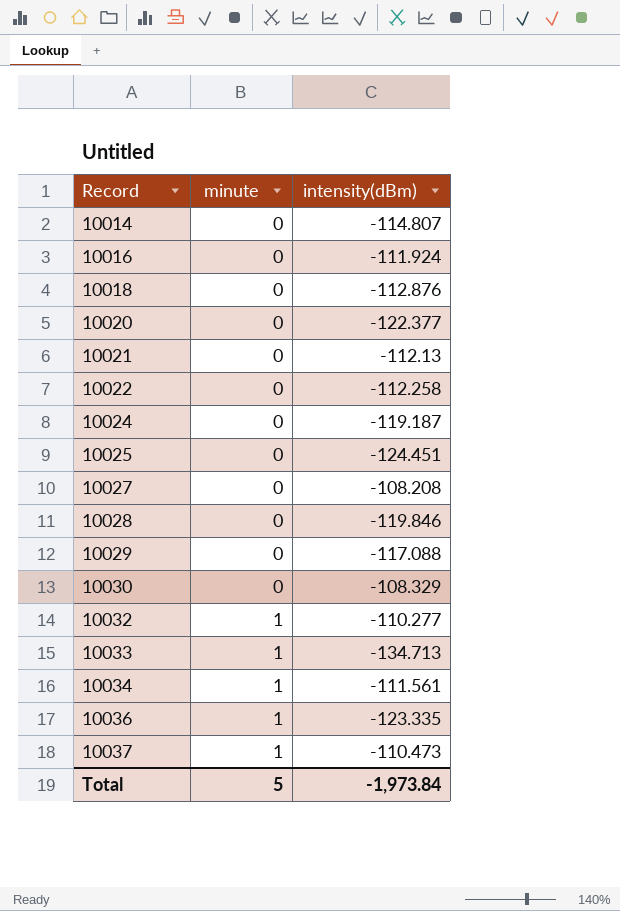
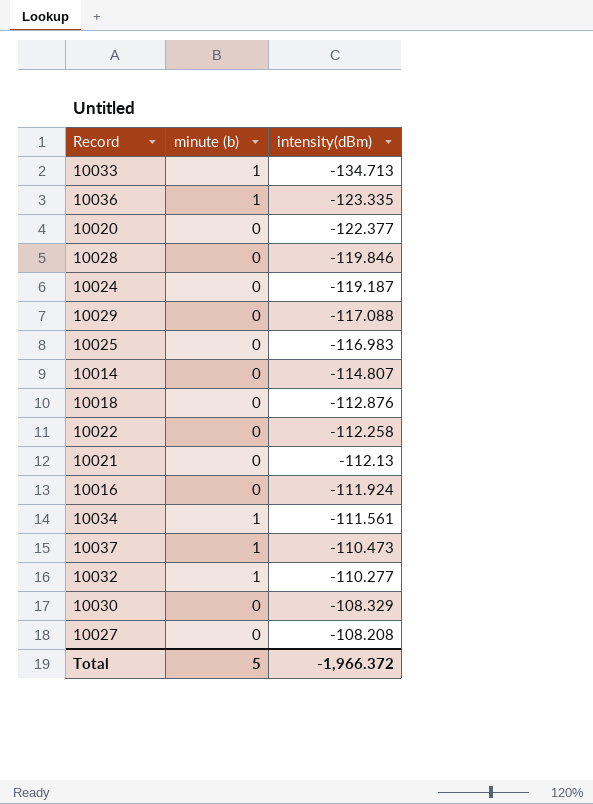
row order: Record ascending -> intensity(dBm) ascending
column name: minute -> minute (b)
10025 | intensity(dBm): -124.451 -> -116.983
Total | intensity(dBm): -1,973.84 -> -1,966.372

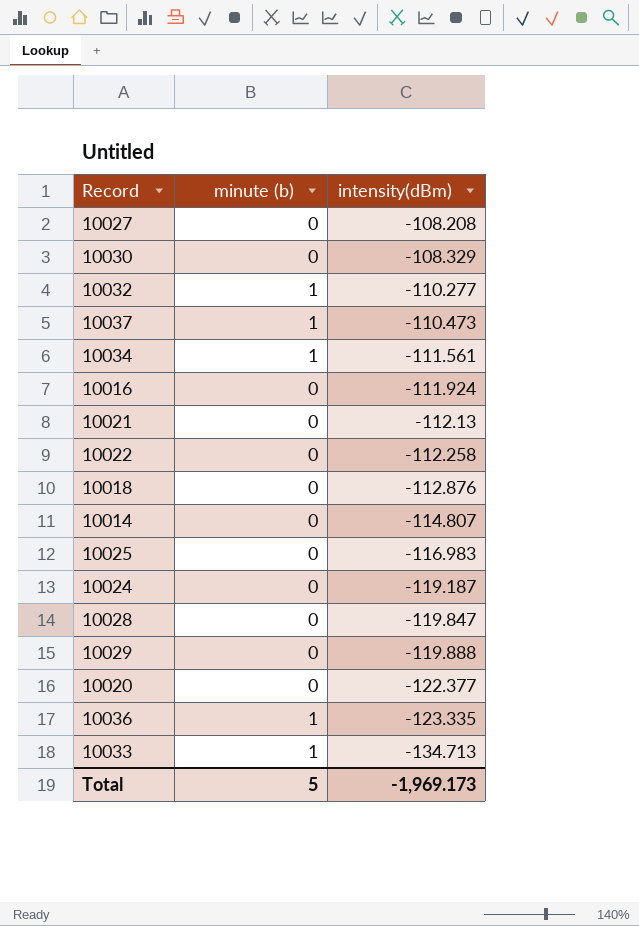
row order: intensity(dBm) ascending -> intensity(dBm) descending
10028 | intensity(dBm): -119.846 -> -119.847
10029 | intensity(dBm): -117.088 -> -119.888
Total | intensity(dBm): -1,966.372 -> -1,969.173

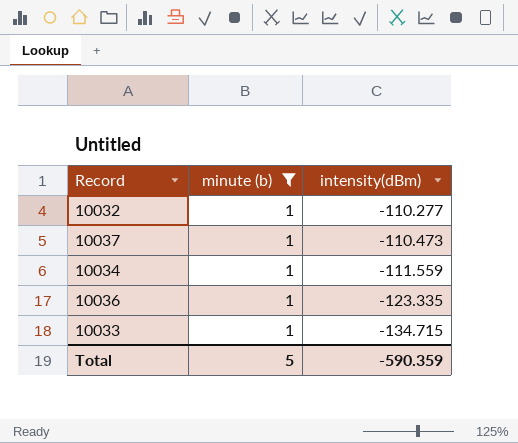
filter: none -> minute (b) = 1
10034 | intensity(dBm): -111.561 -> -111.559
10033 | intensity(dBm): -134.713 -> -134.715
Total | intensity(dBm): -1,969.173 -> -590.359

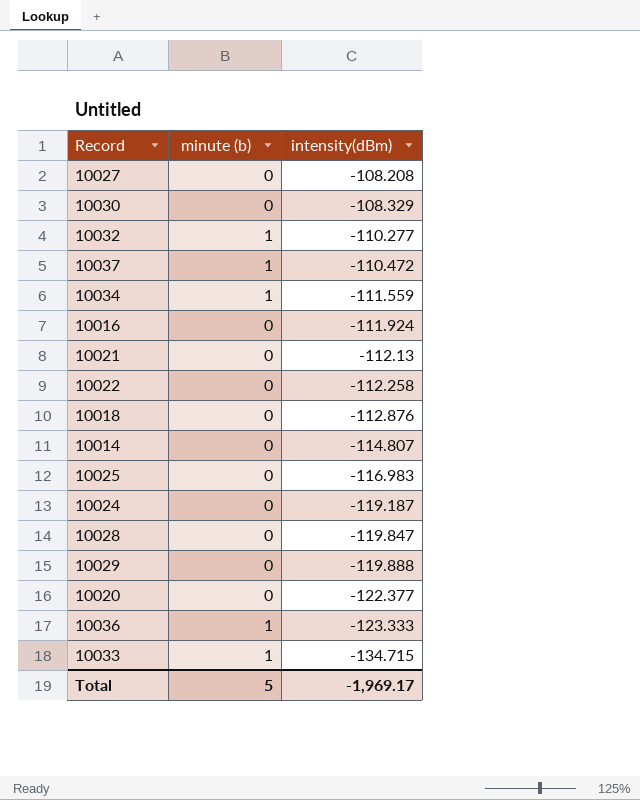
filter: minute (b) = 1 -> none
10037 | intensity(dBm): -110.473 -> -110.472
10036 | intensity(dBm): -123.335 -> -123.333
Total | intensity(dBm): -590.359 -> -1,969.17

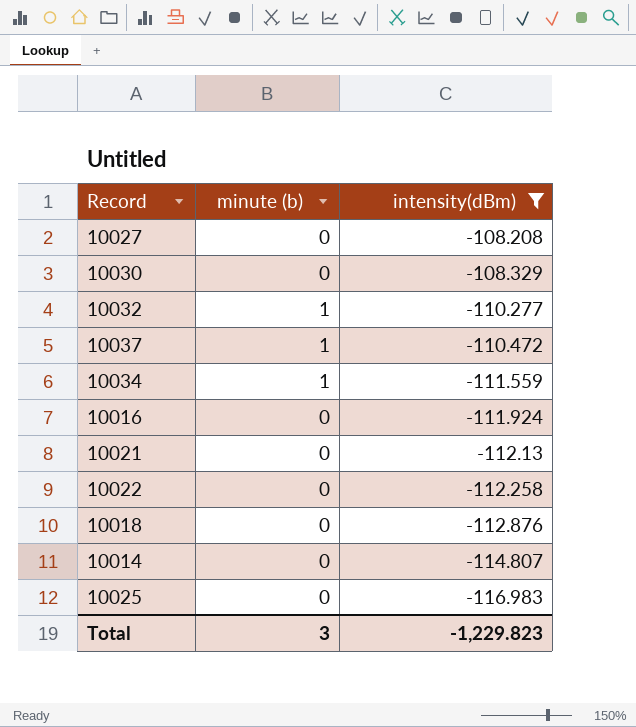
filter: none -> intensity(dBm) >= -116.983
Total | minute (b): 5 -> 3
Total | intensity(dBm): -1,969.17 -> -1,229.823

